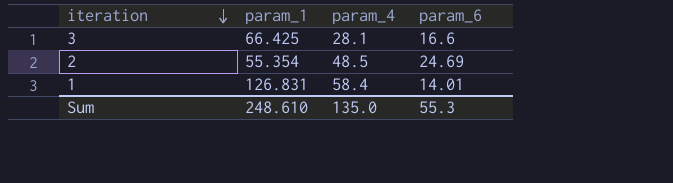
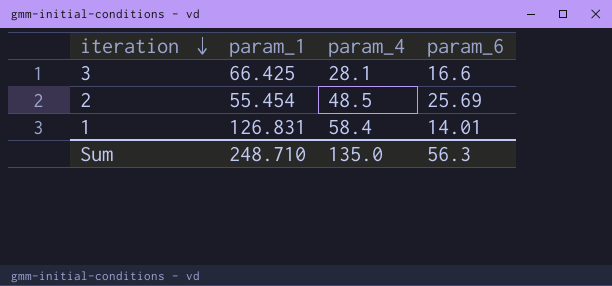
2 | param_1: 55.354 -> 55.454
2 | param_6: 24.69 -> 25.69
Sum | param_1: 248.610 -> 248.710
Sum | param_6: 55.3 -> 56.3

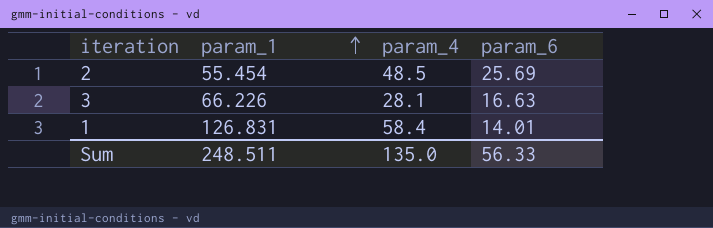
row order: iteration descending -> param_1 ascending
3 | param_1: 66.425 -> 66.226
3 | param_6: 16.6 -> 16.63
Sum | param_1: 248.710 -> 248.511
Sum | param_6: 56.3 -> 56.33

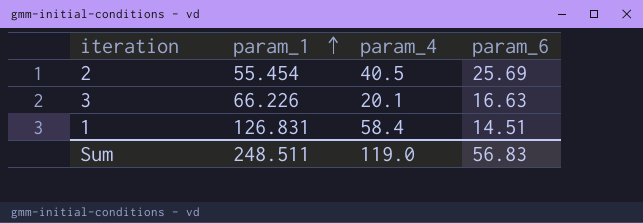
2 | param_4: 48.5 -> 40.5
3 | param_4: 28.1 -> 20.1
1 | param_6: 14.01 -> 14.51
Sum | param_4: 135.0 -> 119.0
Sum | param_6: 56.33 -> 56.83

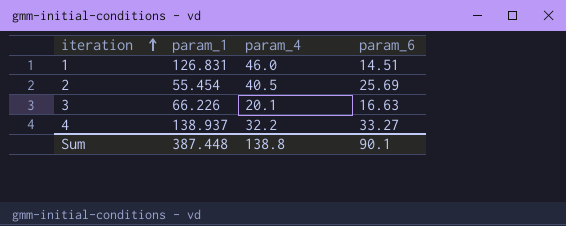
row order: param_1 ascending -> iteration ascending
1 | param_4: 58.4 -> 46.0
row 4: none -> 138.937 | 32.2 | 33.27
Sum | param_1: 248.511 -> 387.448
Sum | param_4: 119.0 -> 138.8
Sum | param_6: 56.83 -> 90.1

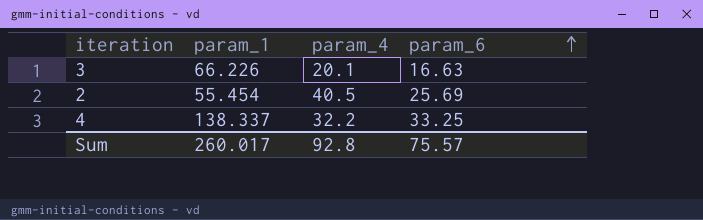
row order: iteration ascending -> param_6 ascending
row 1: 126.831 | 46.0 | 14.51 -> none
4 | param_1: 138.937 -> 138.337
4 | param_6: 33.27 -> 33.25
Sum | param_1: 387.448 -> 260.017
Sum | param_4: 138.8 -> 92.8
Sum | param_6: 90.1 -> 75.57

